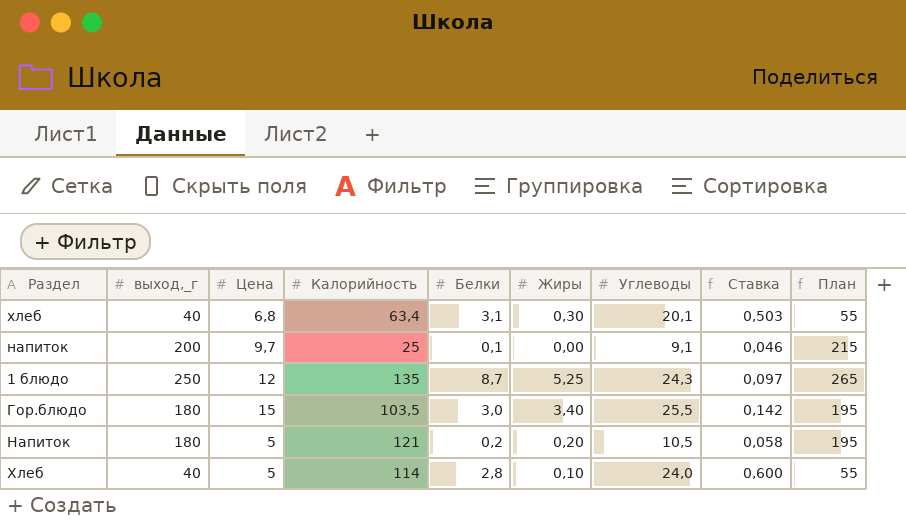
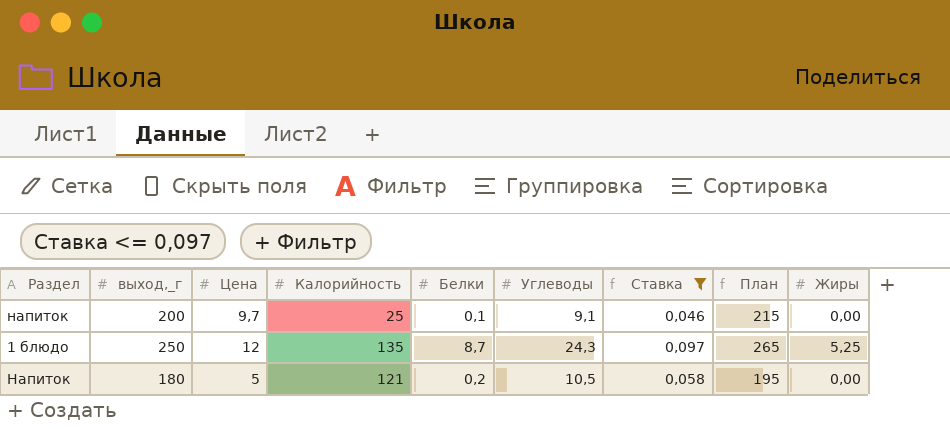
filter: none -> Ставка <= 0,097
column Жиры | position: 6 -> 9
Напиток | Жиры: 0,20 -> 0,00

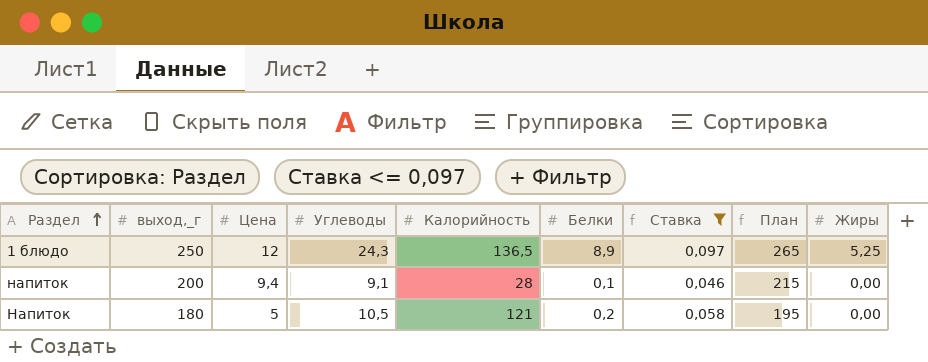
row order: none -> Раздел ascending
column Углеводы | position: 6 -> 4
1 блюдо | Калорийность: 135 -> 136,5
1 блюдо | Белки: 8,7 -> 8,9
напиток | Цена: 9,7 -> 9,4
напиток | Калорийность: 25 -> 28

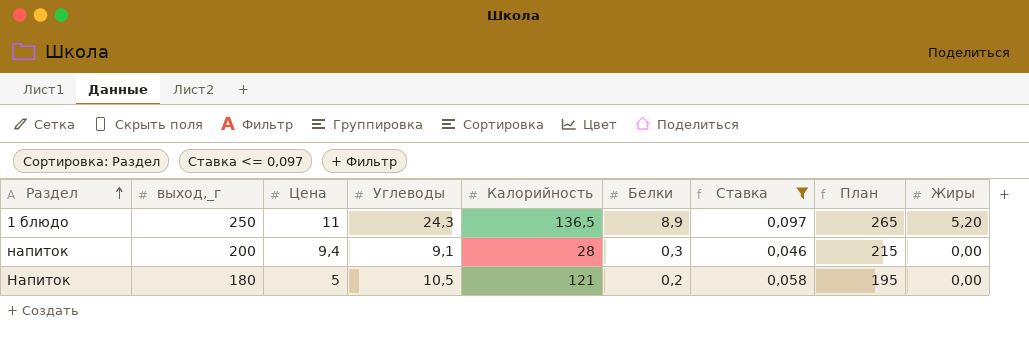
1 блюдо | Цена: 12 -> 11
1 блюдо | Жиры: 5,25 -> 5,20
напиток | Белки: 0,1 -> 0,3

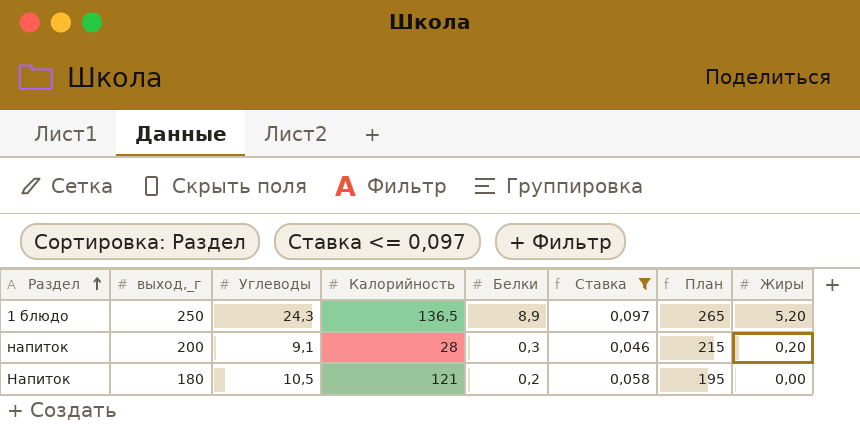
column Цена | position: 3 -> none
напиток | Жиры: 0,00 -> 0,20

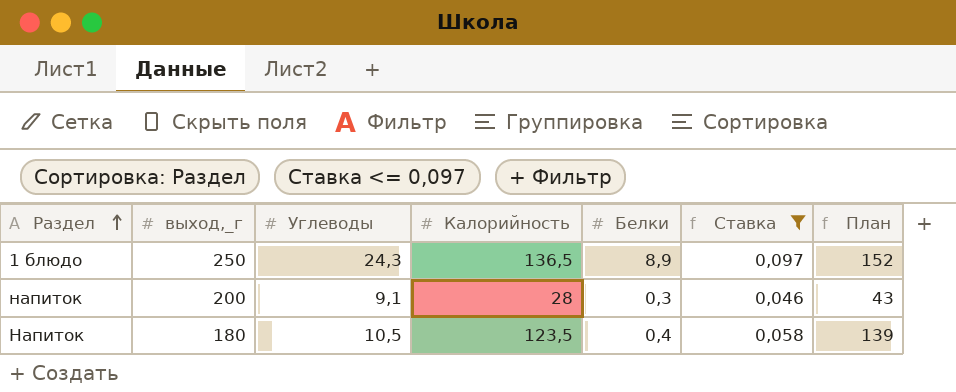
column Жиры | position: 8 -> none
column План | formula: [выход,_г] + 15 -> [Калорийность] + 15
Напиток | Калорийность: 121 -> 123,5
Напиток | Белки: 0,2 -> 0,4

